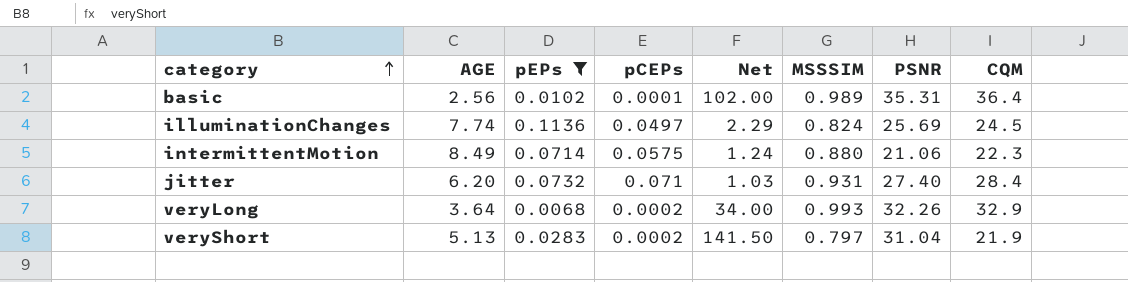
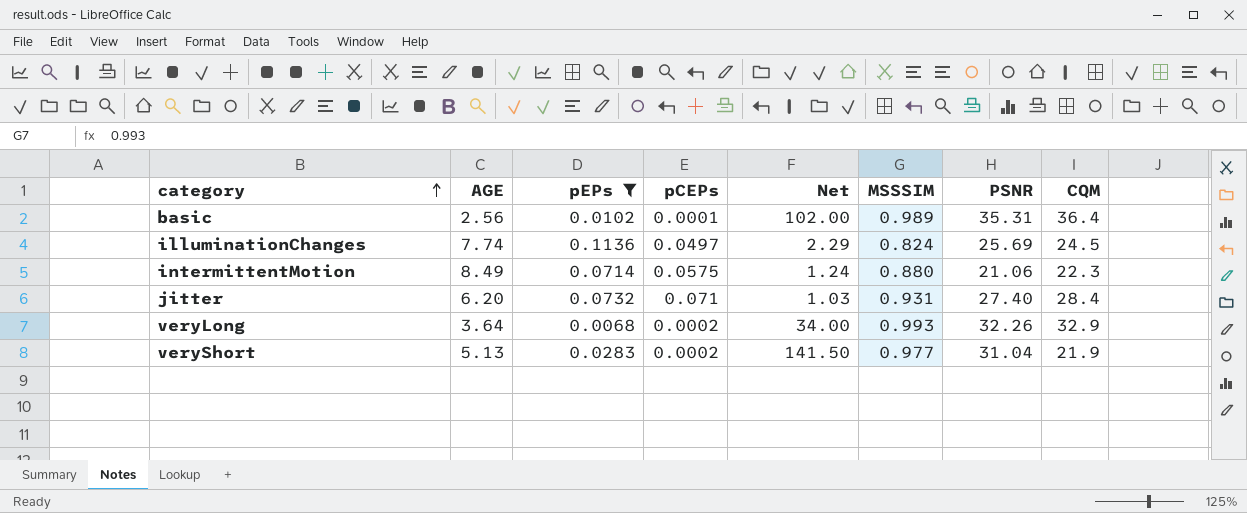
veryShort | MSSSIM: 0.797 -> 0.977

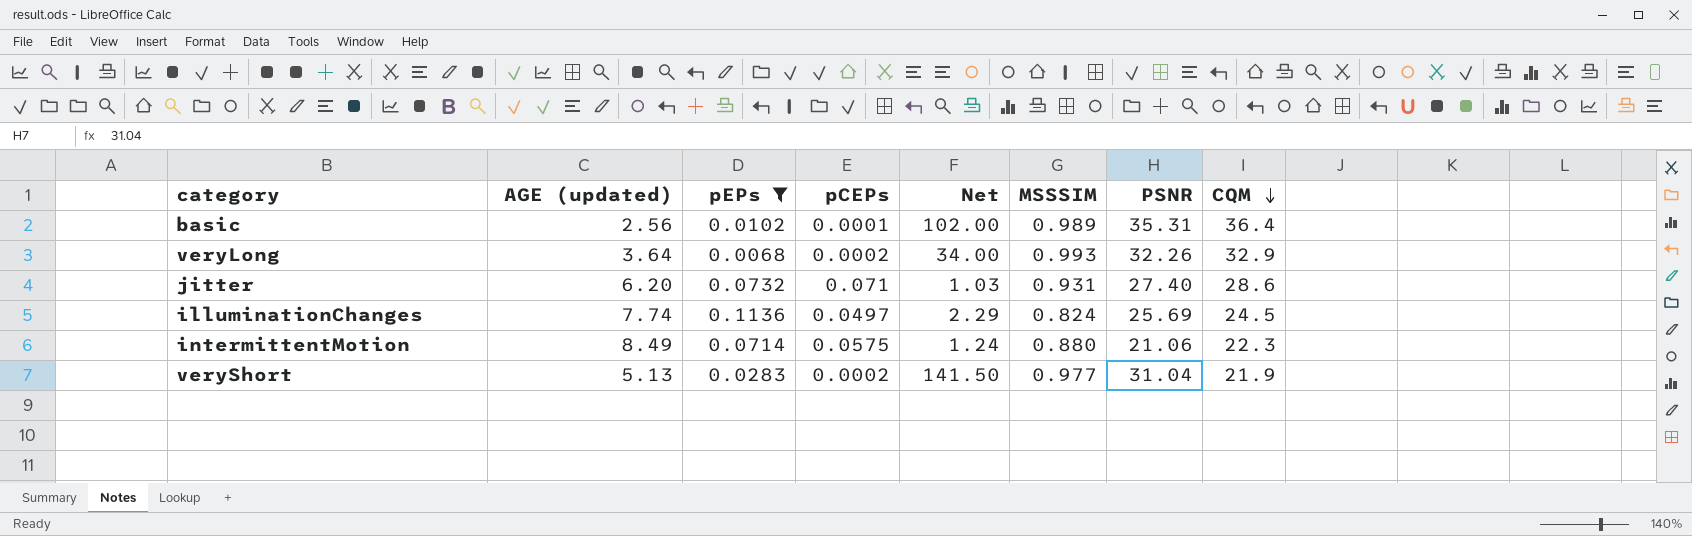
row order: category ascending -> CQM descending
column name: AGE -> AGE (updated)
jitter | CQM: 28.4 -> 28.6

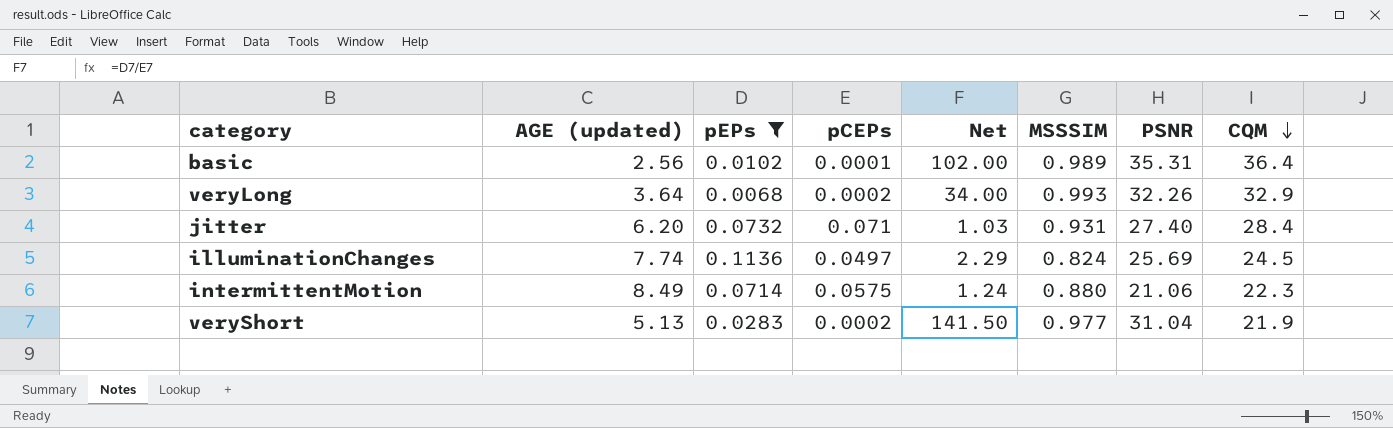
jitter | CQM: 28.6 -> 28.4

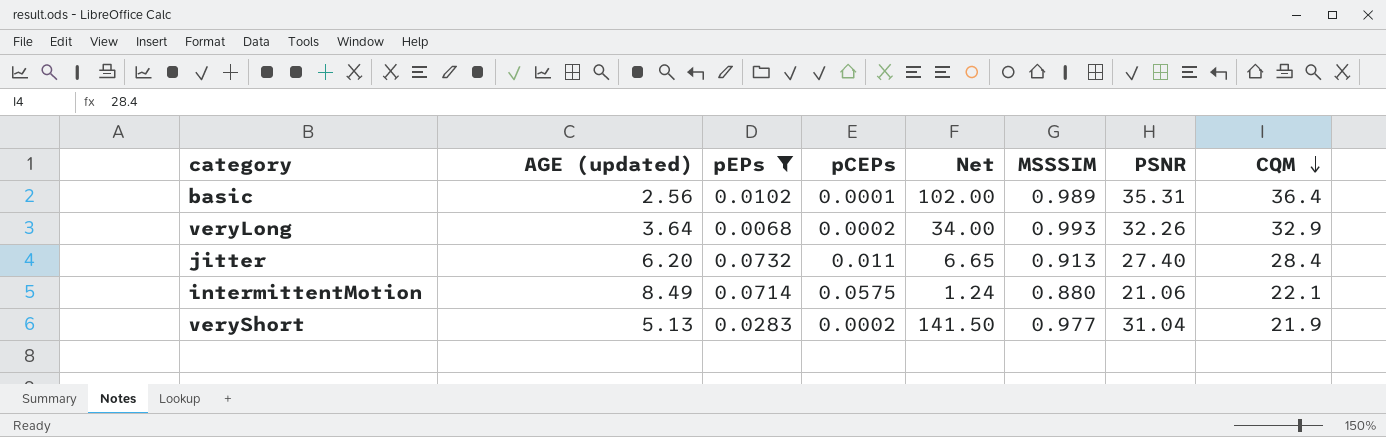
row illuminationChanges: 7.74 | 0.1136 | 0.0497 | 2.29 | 0.824 | 25.69 | 24.5 -> none
jitter | pCEPs: 0.071 -> 0.011
jitter | Net: 1.03 -> 6.65
jitter | MSSSIM: 0.931 -> 0.913
intermittentMotion | CQM: 22.3 -> 22.1

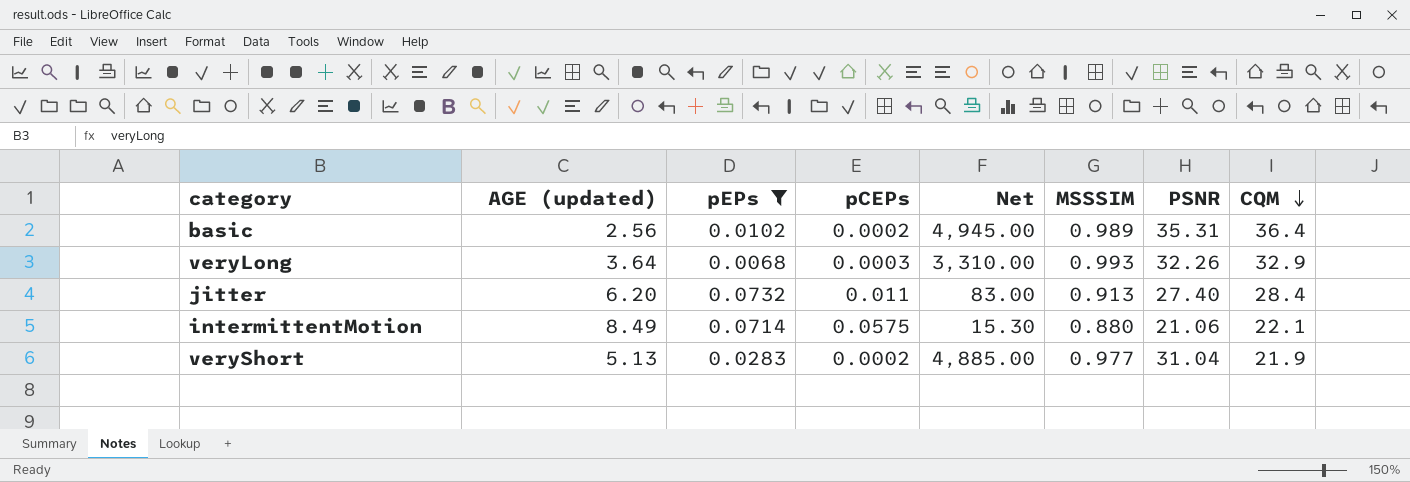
column Net | formula: [pEPs] / [pCEPs] -> [MSSSIM] / [pCEPs]
basic | pCEPs: 0.0001 -> 0.0002
veryLong | pCEPs: 0.0002 -> 0.0003

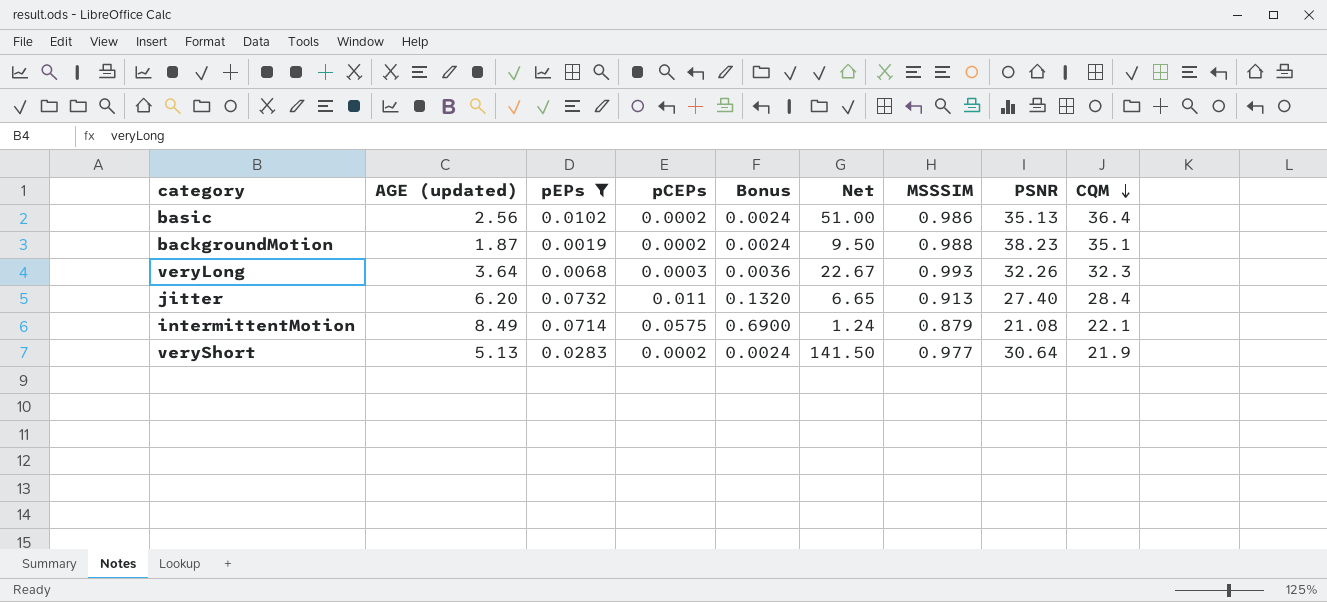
column Bonus | formula: none -> [pCEPs] * 12
column Net | formula: [MSSSIM] / [pCEPs] -> [pEPs] / [pCEPs]
basic | MSSSIM: 0.989 -> 0.986
basic | PSNR: 35.31 -> 35.13
row backgroundMotion: none -> 1.87 | 0.0019 | 0.0002 | 0.0024 | 9.50 | 0.988 | 38.23 | 35.1
veryLong | CQM: 32.9 -> 32.3
intermittentMotion | MSSSIM: 0.880 -> 0.879
intermittentMotion | PSNR: 21.06 -> 21.08
veryShort | PSNR: 31.04 -> 30.64

